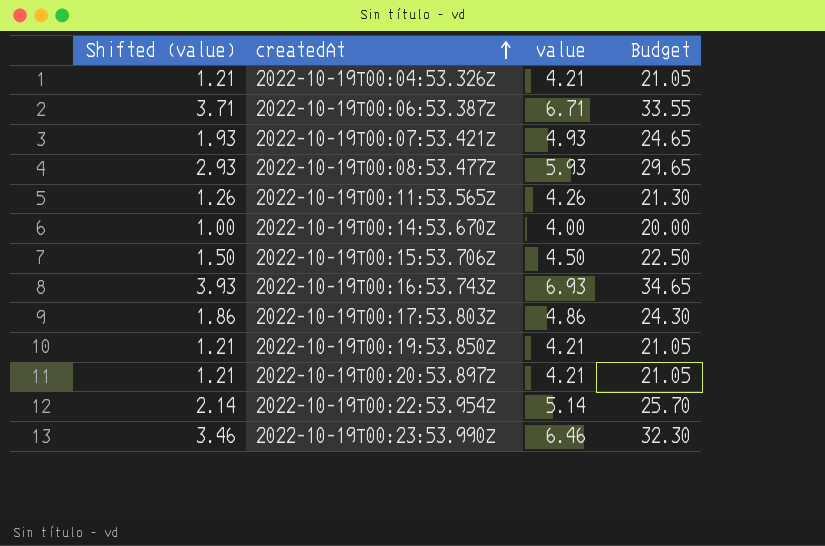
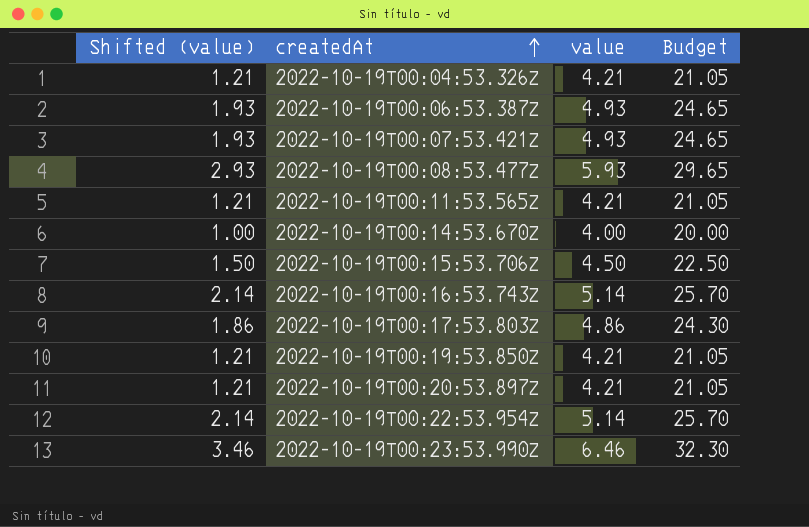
2022-10-19T00:06:53.387Z | Shifted (value): 3.71 -> 1.93
2022-10-19T00:06:53.387Z | value: 6.71 -> 4.93
2022-10-19T00:06:53.387Z | Budget: 33.55 -> 24.65
2022-10-19T00:11:53.565Z | Shifted (value): 1.26 -> 1.21
2022-10-19T00:11:53.565Z | value: 4.26 -> 4.21
2022-10-19T00:11:53.565Z | Budget: 21.30 -> 21.05
2022-10-19T00:16:53.743Z | Shifted (value): 3.93 -> 2.14
2022-10-19T00:16:53.743Z | value: 6.93 -> 5.14
2022-10-19T00:16:53.743Z | Budget: 34.65 -> 25.70

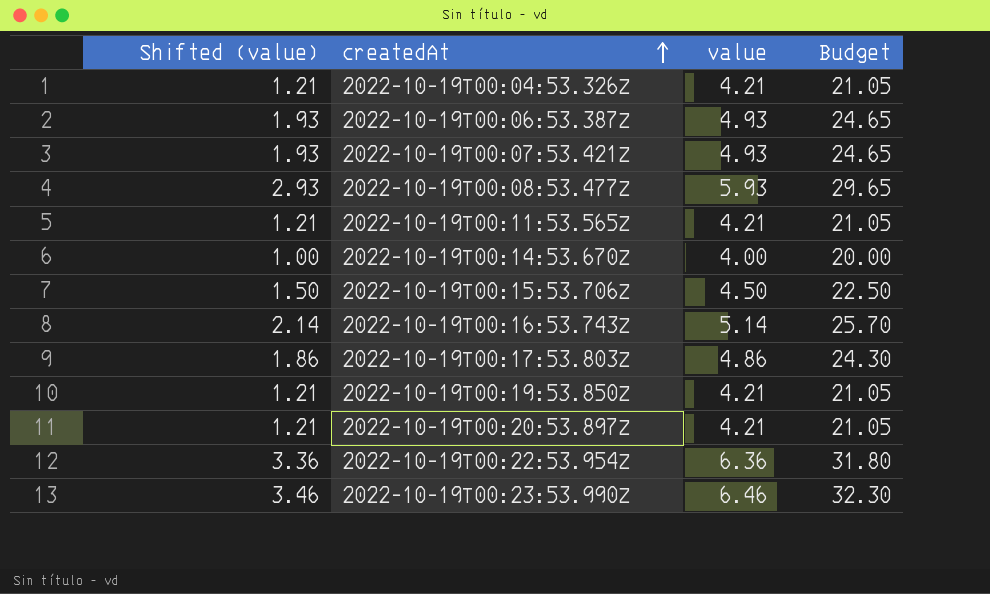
2022-10-19T00:22:53.954Z | Shifted (value): 2.14 -> 3.36
2022-10-19T00:22:53.954Z | value: 5.14 -> 6.36
2022-10-19T00:22:53.954Z | Budget: 25.70 -> 31.80

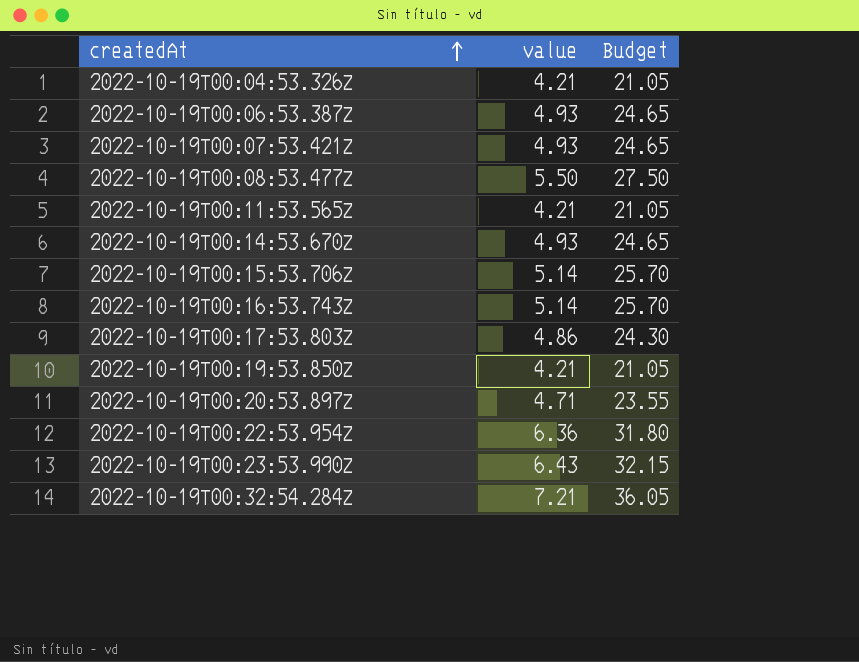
column Shifted (value) | formula: [value] - 3 -> none
2022-10-19T00:08:53.477Z | value: 5.93 -> 5.50
2022-10-19T00:08:53.477Z | Budget: 29.65 -> 27.50
2022-10-19T00:14:53.670Z | value: 4.00 -> 4.93
2022-10-19T00:14:53.670Z | Budget: 20.00 -> 24.65
2022-10-19T00:15:53.706Z | value: 4.50 -> 5.14
2022-10-19T00:15:53.706Z | Budget: 22.50 -> 25.70
2022-10-19T00:20:53.897Z | value: 4.21 -> 4.71
2022-10-19T00:20:53.897Z | Budget: 21.05 -> 23.55
2022-10-19T00:23:53.990Z | value: 6.46 -> 6.43
2022-10-19T00:23:53.990Z | Budget: 32.30 -> 32.15
row 2022-10-19T00:32:54.284Z: none -> 7.21 | 36.05

